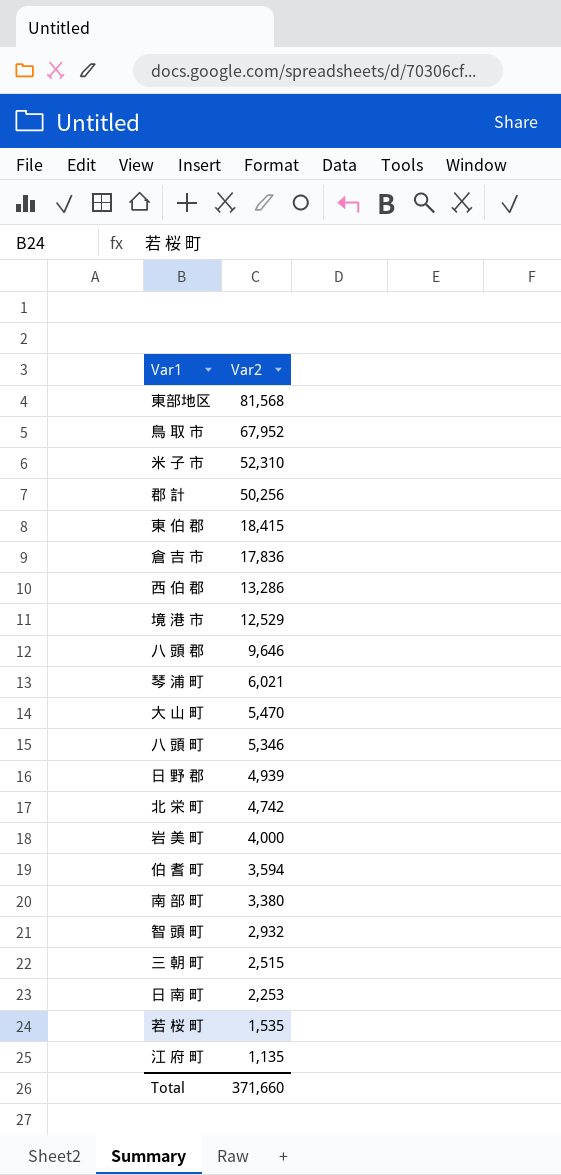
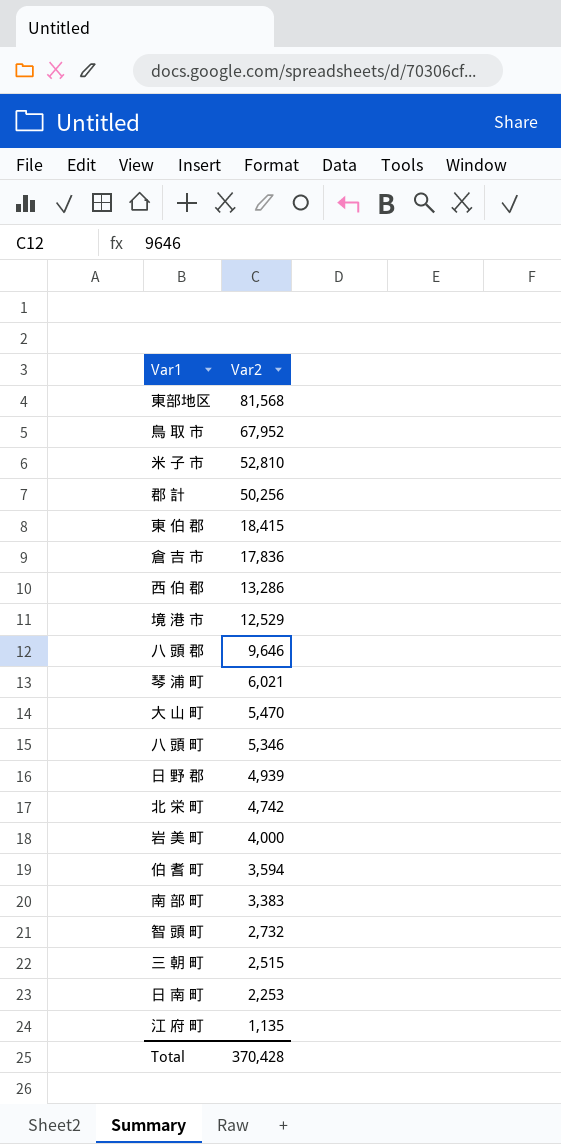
row 若 桜 町: 1,535 -> none
米 子 市 | Var2: 52,310 -> 52,810
南 部 町 | Var2: 3,380 -> 3,383
智 頭 町 | Var2: 2,932 -> 2,732
Total | Var2: 371,660 -> 370,428

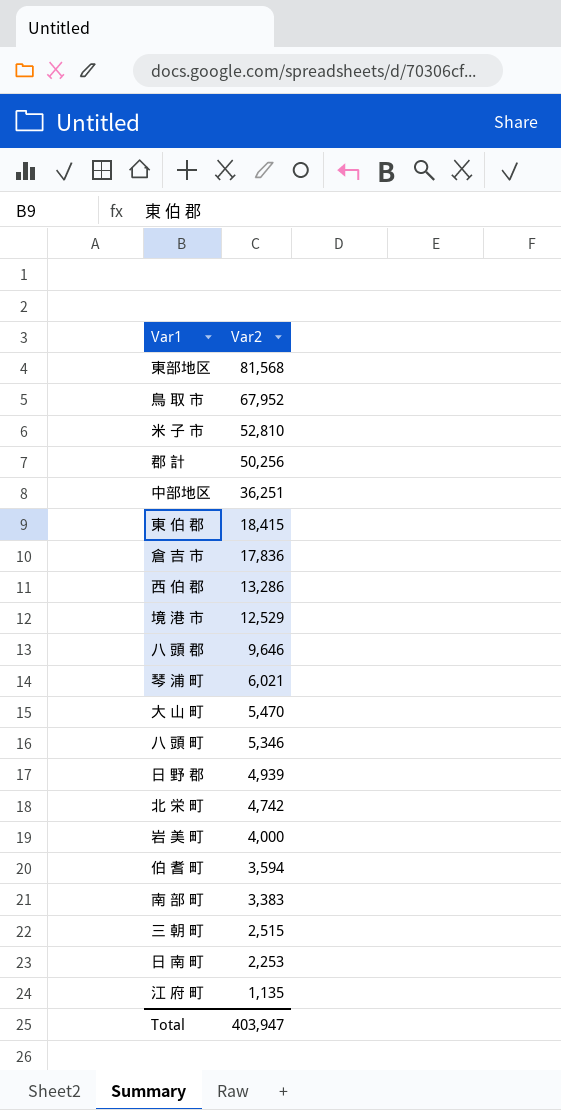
row 智 頭 町: 2,732 -> none
row 中部地区: none -> 36,251
Total | Var2: 370,428 -> 403,947

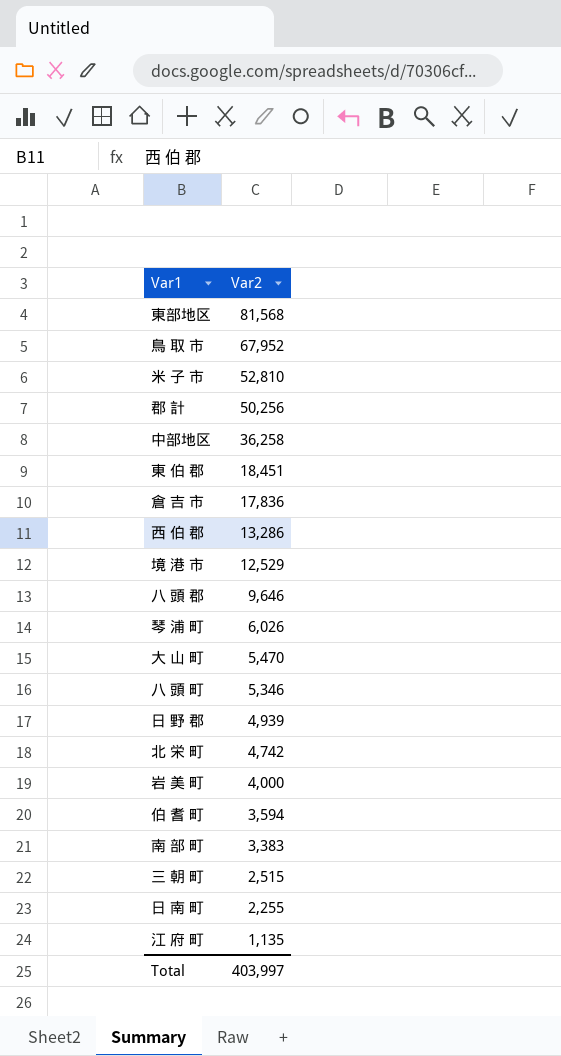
中部地区 | Var2: 36,251 -> 36,258
東 伯 郡 | Var2: 18,415 -> 18,451
琴 浦 町 | Var2: 6,021 -> 6,026
日 南 町 | Var2: 2,253 -> 2,255
Total | Var2: 403,947 -> 403,997

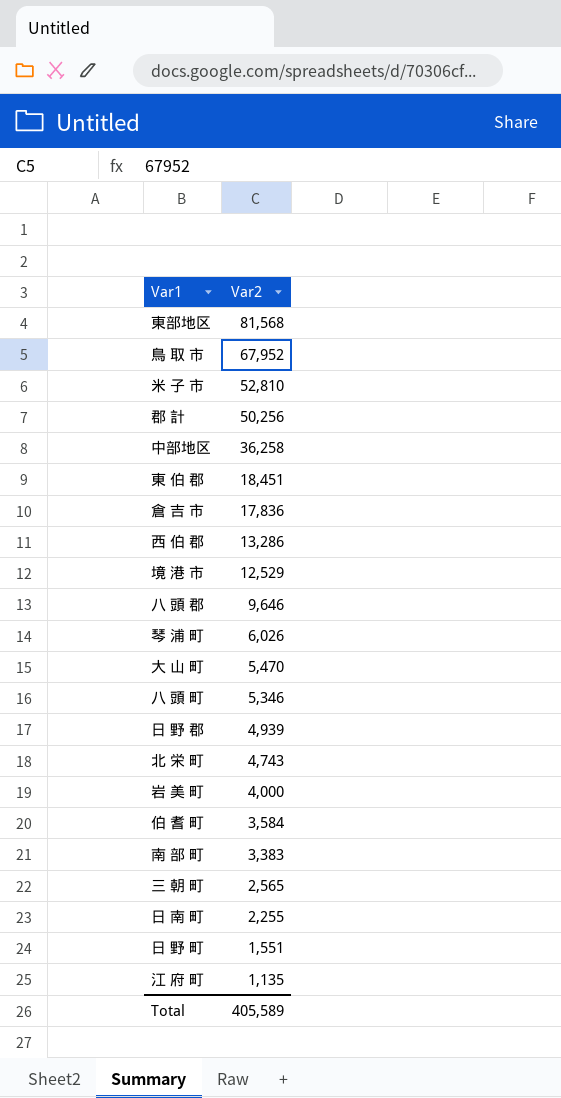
北 栄 町 | Var2: 4,742 -> 4,743
伯 耆 町 | Var2: 3,594 -> 3,584
三 朝 町 | Var2: 2,515 -> 2,565
row 日 野 町: none -> 1,551
Total | Var2: 403,997 -> 405,589

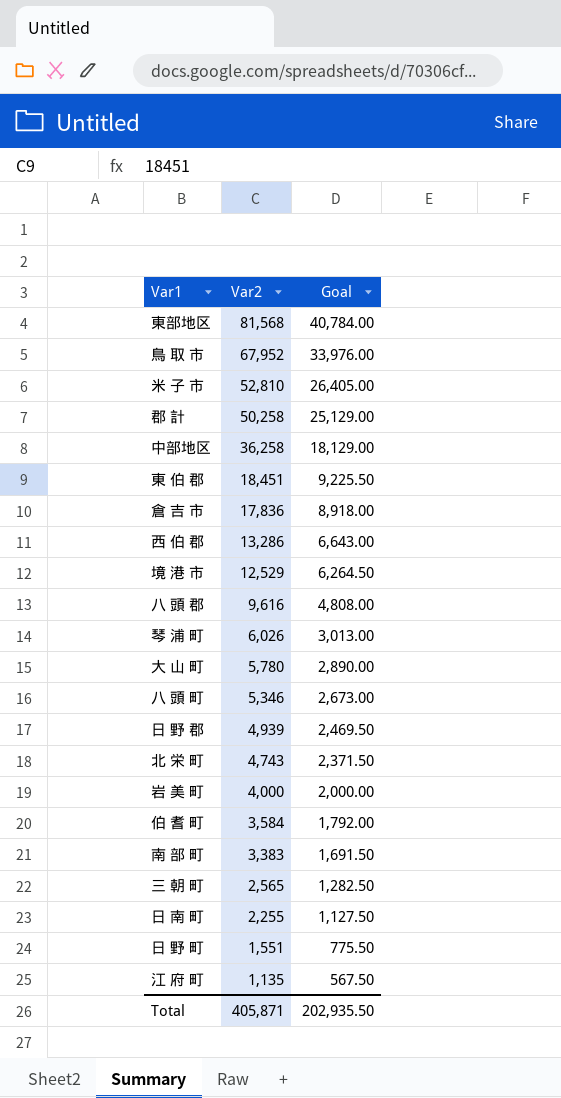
column Goal | formula: none -> [Var2] * 0.5
郡 計 | Var2: 50,256 -> 50,258
八 頭 郡 | Var2: 9,646 -> 9,616
大 山 町 | Var2: 5,470 -> 5,780
Total | Var2: 405,589 -> 405,871

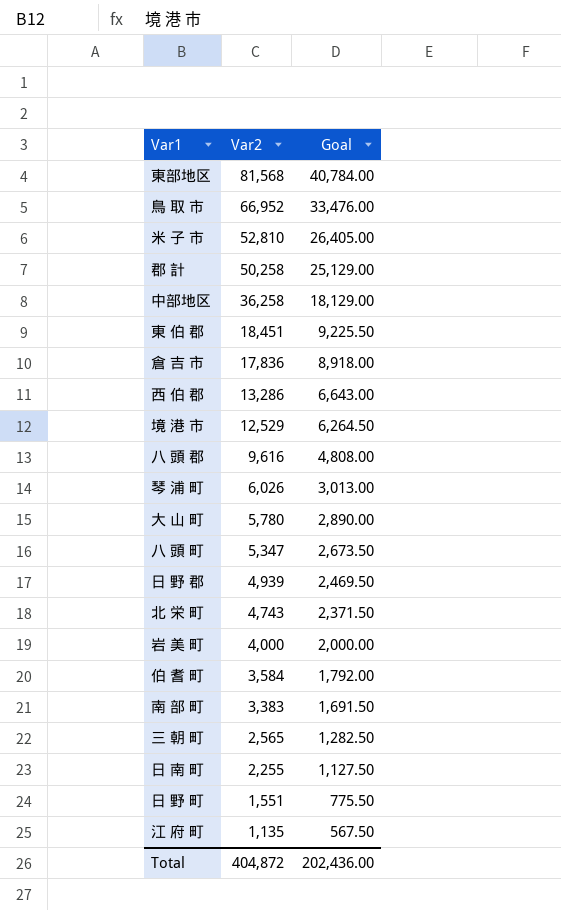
鳥 取 市 | Var2: 67,952 -> 66,952
鳥 取 市 | Goal: 33,976.00 -> 33,476.00
八 頭 町 | Var2: 5,346 -> 5,347
八 頭 町 | Goal: 2,673.00 -> 2,673.50
Total | Var2: 405,871 -> 404,872
Total | Goal: 202,935.50 -> 202,436.00

